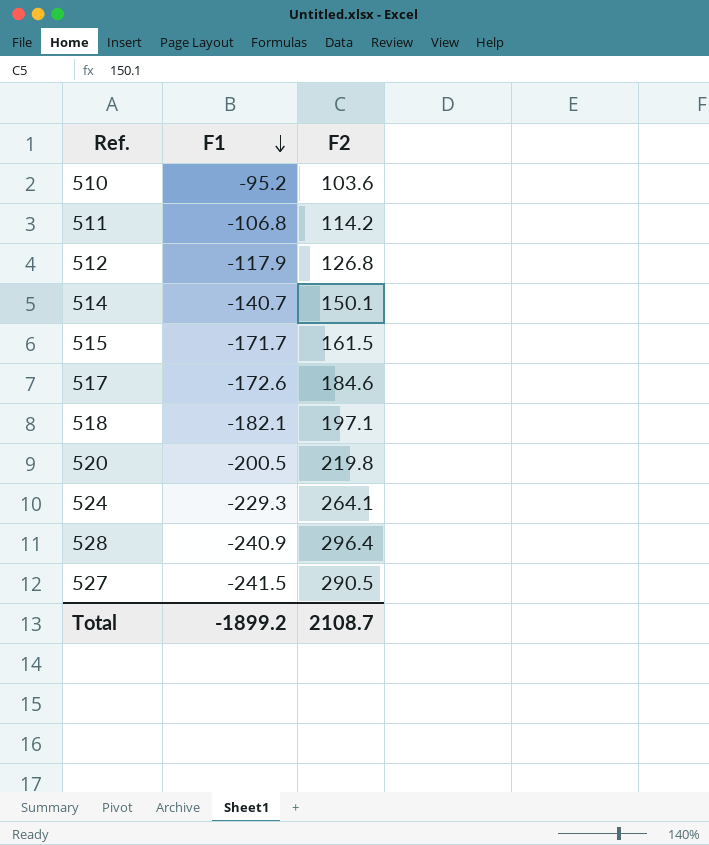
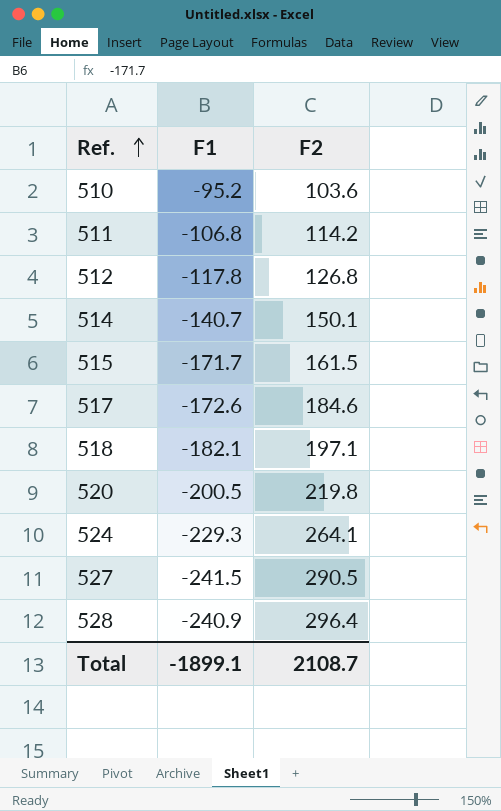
row order: F1 descending -> Ref. ascending
512 | F1: -117.9 -> -117.8
Total | F1: -1899.2 -> -1899.1

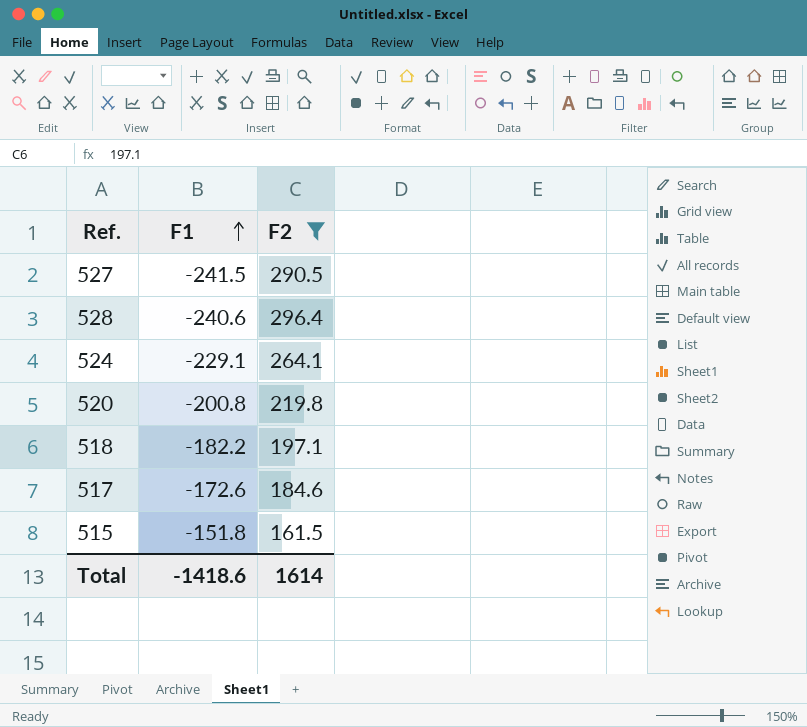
filter: none -> F2 >= 161.5
row order: Ref. ascending -> F1 ascending
528 | F1: -240.9 -> -240.6
524 | F1: -229.3 -> -229.1
520 | F1: -200.5 -> -200.8
518 | F1: -182.1 -> -182.2
515 | F1: -171.7 -> -151.8
Total | F1: -1899.1 -> -1418.6
Total | F2: 2108.7 -> 1614

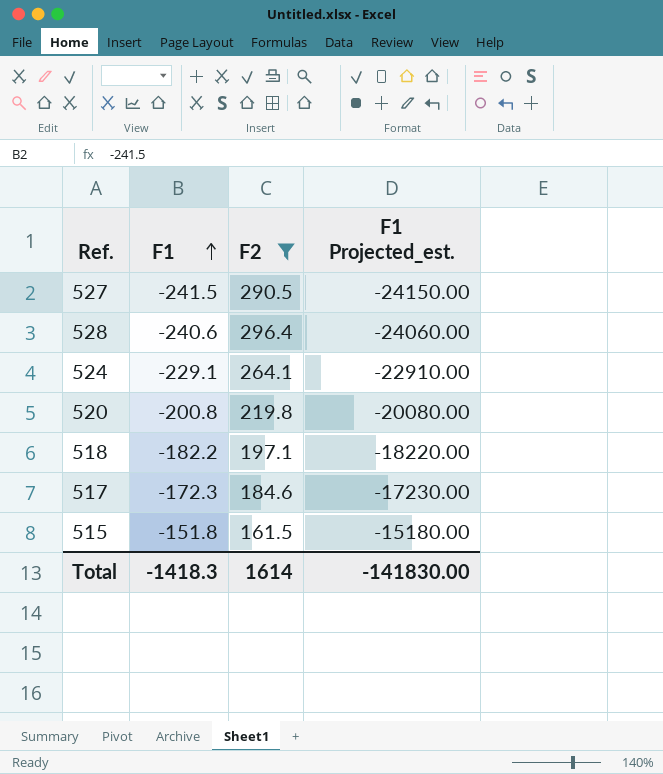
column F1 Projected_est. | formula: none -> [F1] * 100
517 | F1: -172.6 -> -172.3
Total | F1: -1418.6 -> -1418.3

